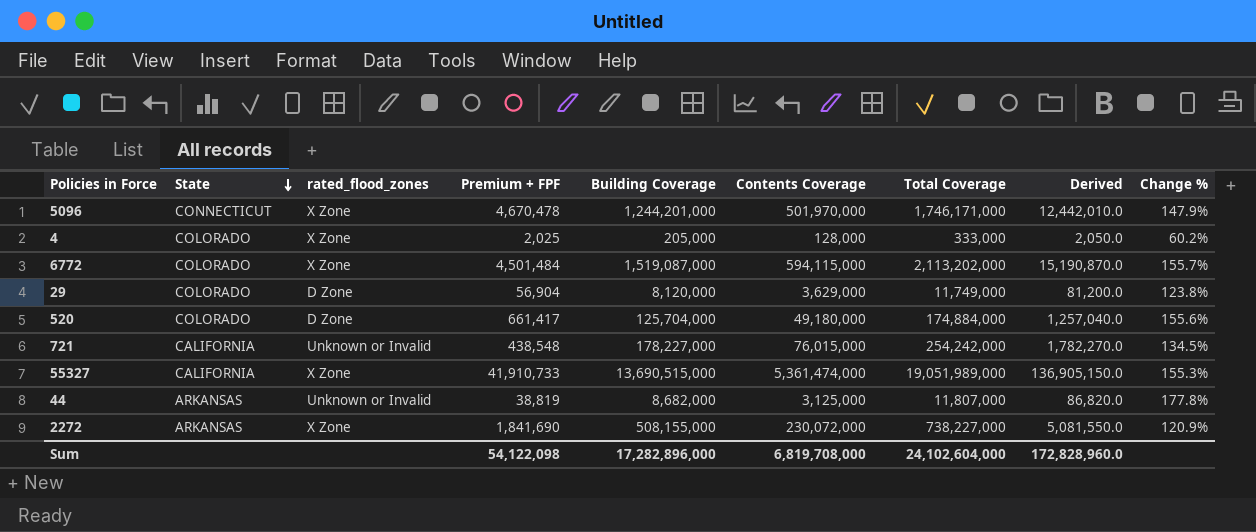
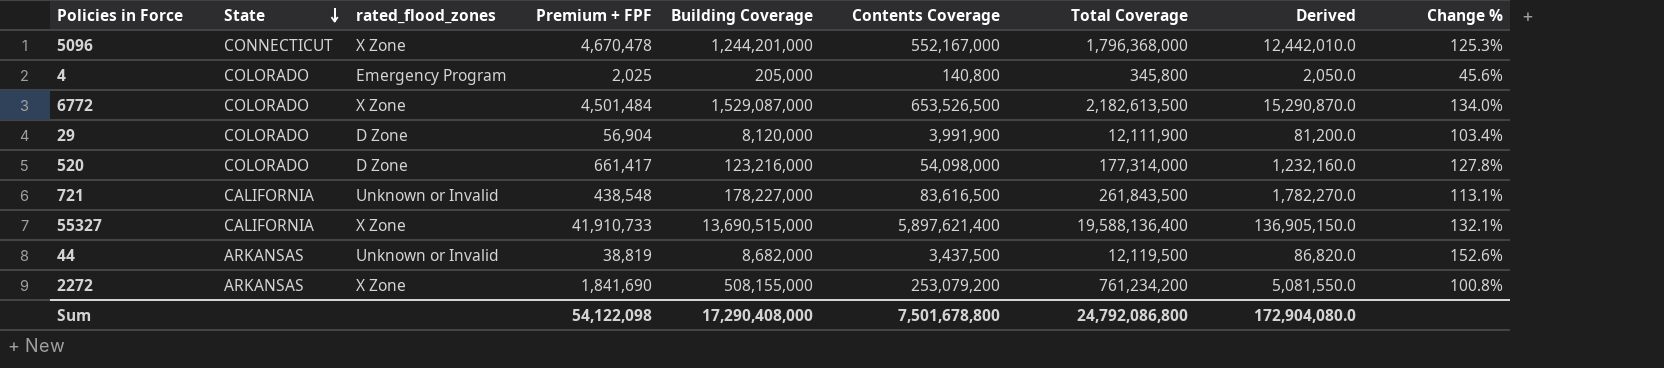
5096 | Contents Coverage: 501,970,000 -> 552,167,000
5096 | Total Coverage: 1,746,171,000 -> 1,796,368,000
5096 | Change %: 147.9% -> 125.3%
4 | rated_flood_zones: X Zone -> Emergency Program
4 | Contents Coverage: 128,000 -> 140,800
4 | Total Coverage: 333,000 -> 345,800
4 | Change %: 60.2% -> 45.6%
6772 | Building Coverage: 1,519,087,000 -> 1,529,087,000
6772 | Contents Coverage: 594,115,000 -> 653,526,500
6772 | Total Coverage: 2,113,202,000 -> 2,182,613,500
6772 | Derived: 15,190,870.0 -> 15,290,870.0
6772 | Change %: 155.7% -> 134.0%
29 | Contents Coverage: 3,629,000 -> 3,991,900
29 | Total Coverage: 11,749,000 -> 12,111,900
29 | Change %: 123.8% -> 103.4%
520 | Building Coverage: 125,704,000 -> 123,216,000
520 | Contents Coverage: 49,180,000 -> 54,098,000
520 | Total Coverage: 174,884,000 -> 177,314,000
520 | Derived: 1,257,040.0 -> 1,232,160.0
520 | Change %: 155.6% -> 127.8%
721 | Contents Coverage: 76,015,000 -> 83,616,500
721 | Total Coverage: 254,242,000 -> 261,843,500
721 | Change %: 134.5% -> 113.1%
55327 | Contents Coverage: 5,361,474,000 -> 5,897,621,400
55327 | Total Coverage: 19,051,989,000 -> 19,588,136,400
55327 | Change %: 155.3% -> 132.1%
44 | Contents Coverage: 3,125,000 -> 3,437,500
44 | Total Coverage: 11,807,000 -> 12,119,500
44 | Change %: 177.8% -> 152.6%
2272 | Contents Coverage: 230,072,000 -> 253,079,200
2272 | Total Coverage: 738,227,000 -> 761,234,200
2272 | Change %: 120.9% -> 100.8%
Sum | Building Coverage: 17,282,896,000 -> 17,290,408,000
Sum | Contents Coverage: 6,819,708,000 -> 7,501,678,800
Sum | Total Coverage: 24,102,604,000 -> 24,792,086,800
Sum | Derived: 172,828,960.0 -> 172,904,080.0

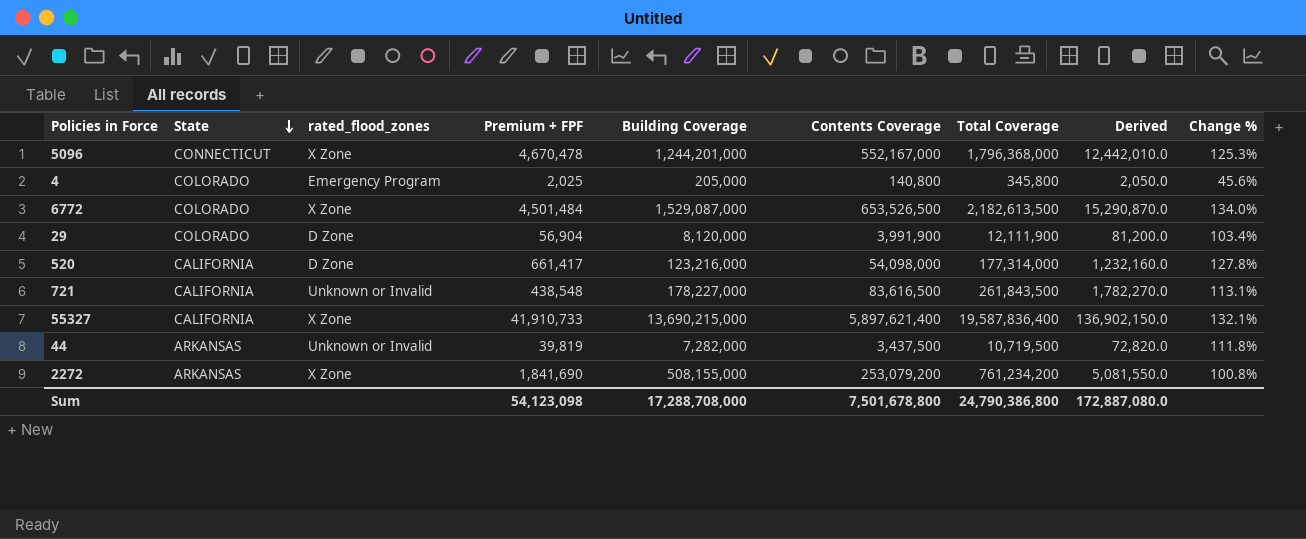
520 | State: COLORADO -> CALIFORNIA
55327 | Building Coverage: 13,690,515,000 -> 13,690,215,000
55327 | Total Coverage: 19,588,136,400 -> 19,587,836,400
55327 | Derived: 136,905,150.0 -> 136,902,150.0
44 | Premium + FPF: 38,819 -> 39,819
44 | Building Coverage: 8,682,000 -> 7,282,000
44 | Total Coverage: 12,119,500 -> 10,719,500
44 | Derived: 86,820.0 -> 72,820.0
44 | Change %: 152.6% -> 111.8%
Sum | Premium + FPF: 54,122,098 -> 54,123,098
Sum | Building Coverage: 17,290,408,000 -> 17,288,708,000
Sum | Total Coverage: 24,792,086,800 -> 24,790,386,800
Sum | Derived: 172,904,080.0 -> 172,887,080.0

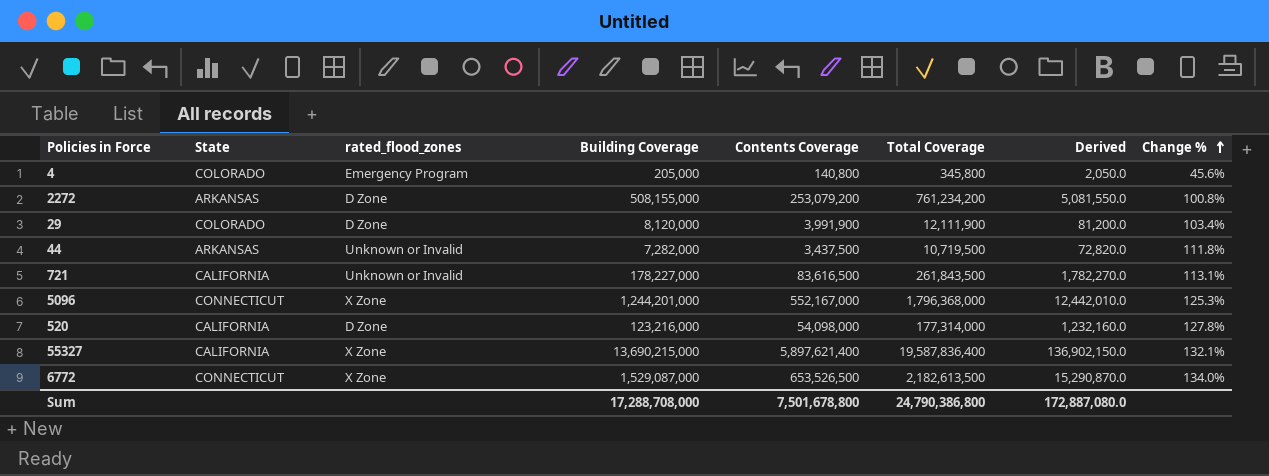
row order: State descending -> Change % ascending
column Premium + FPF | position: 4 -> none
2272 | rated_flood_zones: X Zone -> D Zone
6772 | State: COLORADO -> CONNECTICUT

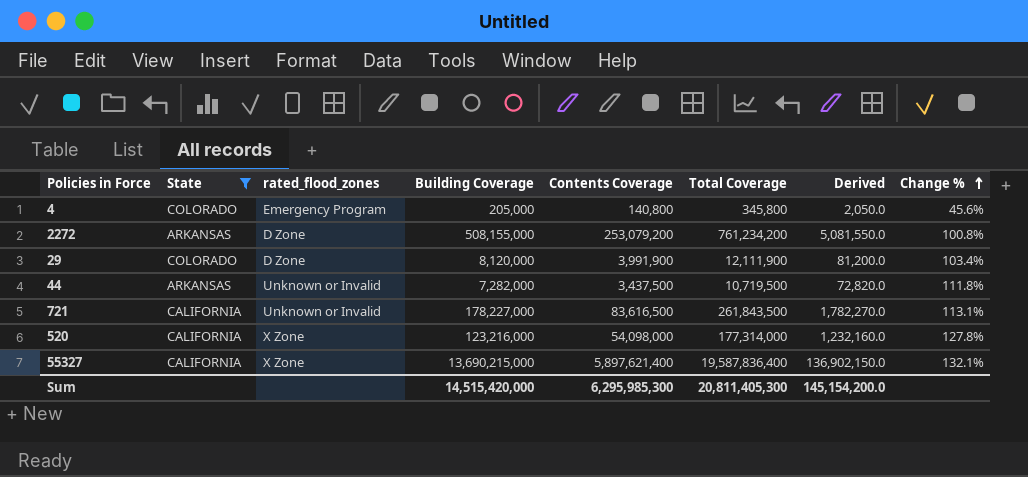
filter: none -> State != CONNECTICUT
520 | rated_flood_zones: D Zone -> X Zone
Sum | Building Coverage: 17,288,708,000 -> 14,515,420,000
Sum | Contents Coverage: 7,501,678,800 -> 6,295,985,300
Sum | Total Coverage: 24,790,386,800 -> 20,811,405,300
Sum | Derived: 172,887,080.0 -> 145,154,200.0

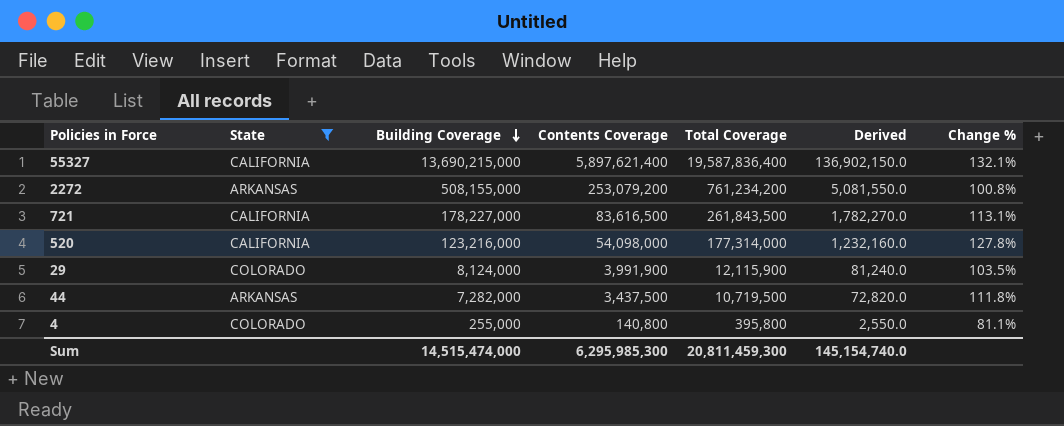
row order: Change % ascending -> Building Coverage descending
column rated_flood_zones | position: 3 -> none
29 | Building Coverage: 8,120,000 -> 8,124,000
29 | Total Coverage: 12,111,900 -> 12,115,900
29 | Derived: 81,200.0 -> 81,240.0
29 | Change %: 103.4% -> 103.5%
4 | Building Coverage: 205,000 -> 255,000
4 | Total Coverage: 345,800 -> 395,800
4 | Derived: 2,050.0 -> 2,550.0
4 | Change %: 45.6% -> 81.1%
Sum | Building Coverage: 14,515,420,000 -> 14,515,474,000
Sum | Total Coverage: 20,811,405,300 -> 20,811,459,300
Sum | Derived: 145,154,200.0 -> 145,154,740.0

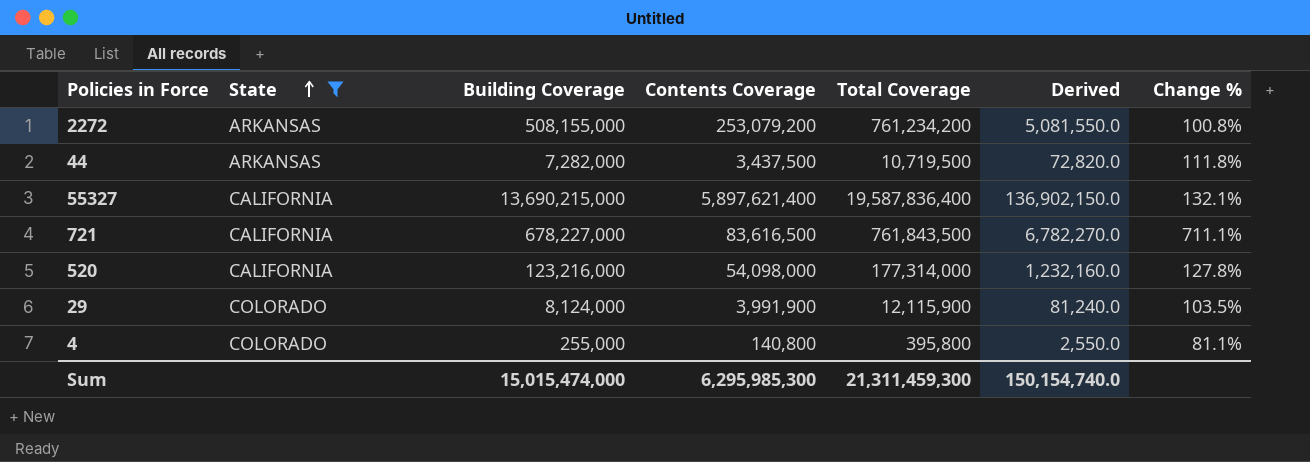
row order: Building Coverage descending -> State ascending
721 | Building Coverage: 178,227,000 -> 678,227,000
721 | Total Coverage: 261,843,500 -> 761,843,500
721 | Derived: 1,782,270.0 -> 6,782,270.0
721 | Change %: 113.1% -> 711.1%
Sum | Building Coverage: 14,515,474,000 -> 15,015,474,000
Sum | Total Coverage: 20,811,459,300 -> 21,311,459,300
Sum | Derived: 145,154,740.0 -> 150,154,740.0

